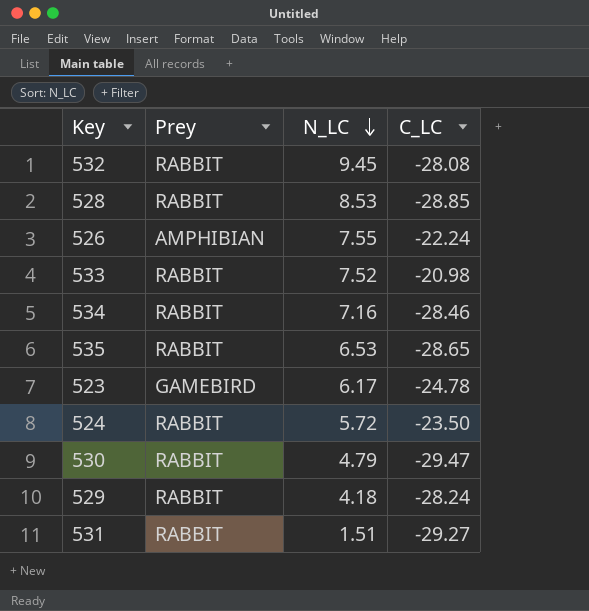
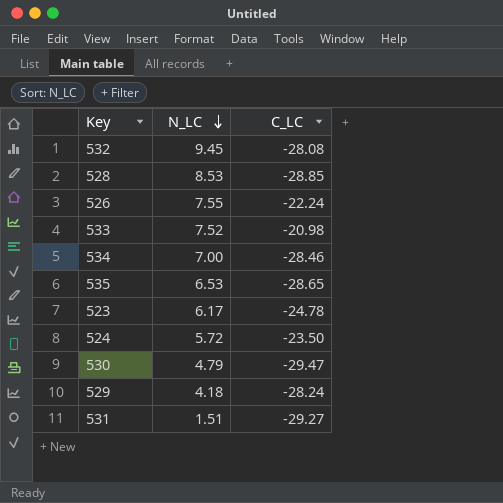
column Prey | position: 2 -> none
534 | N_LC: 7.16 -> 7.00

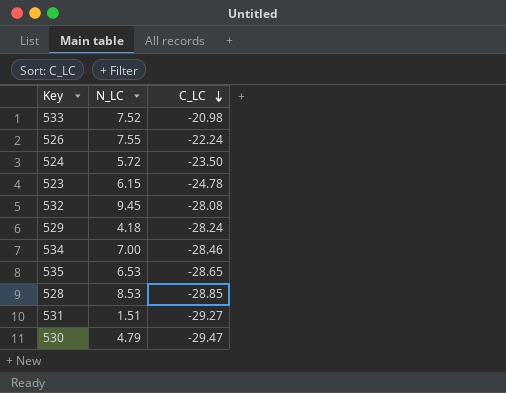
row order: N_LC descending -> C_LC descending
523 | N_LC: 6.17 -> 6.15

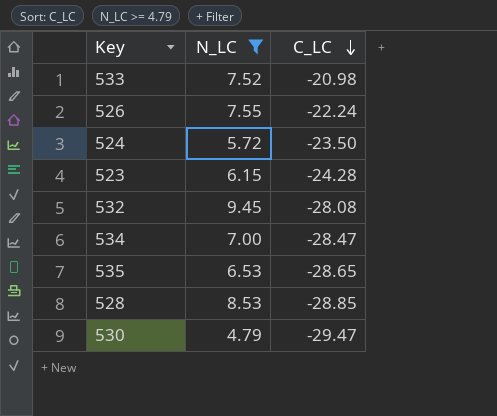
filter: none -> N_LC >= 4.79
523 | C_LC: -24.78 -> -24.28
534 | C_LC: -28.46 -> -28.47

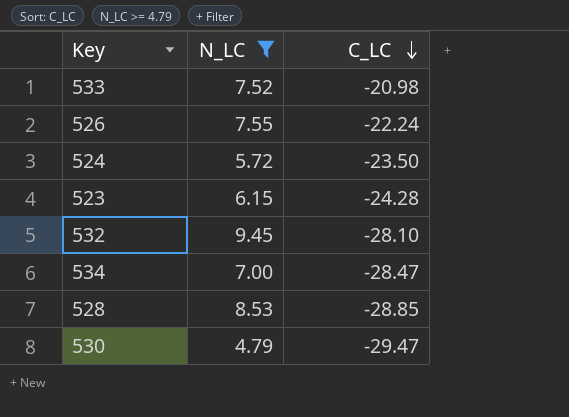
row 535: 6.53 | -28.65 -> none
532 | C_LC: -28.08 -> -28.10

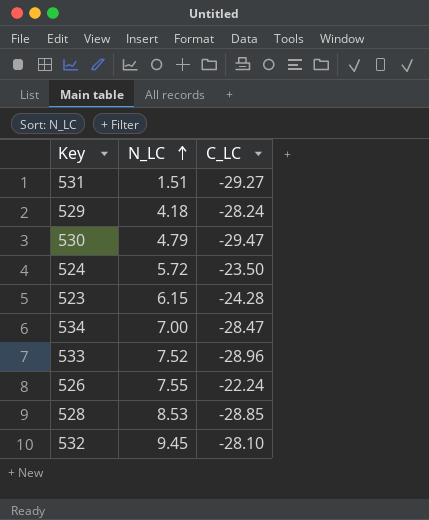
filter: N_LC >= 4.79 -> none
row order: C_LC descending -> N_LC ascending
533 | C_LC: -20.98 -> -28.96

